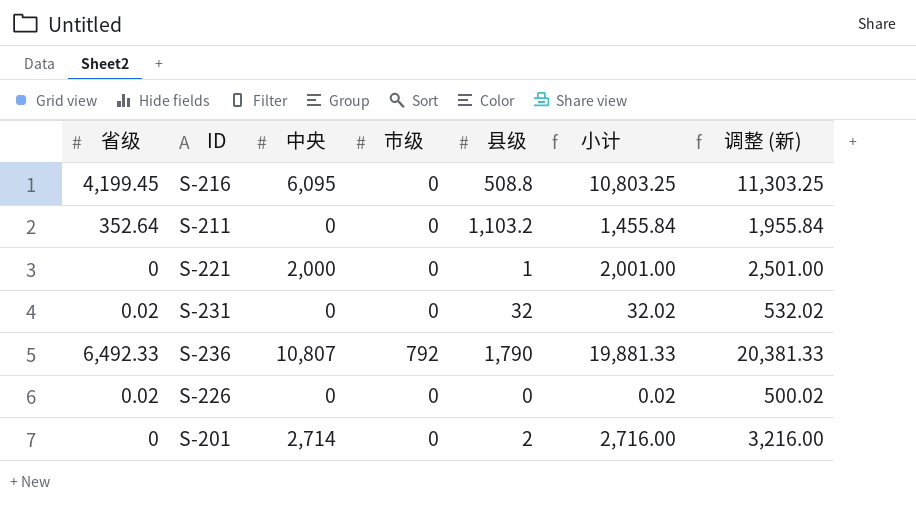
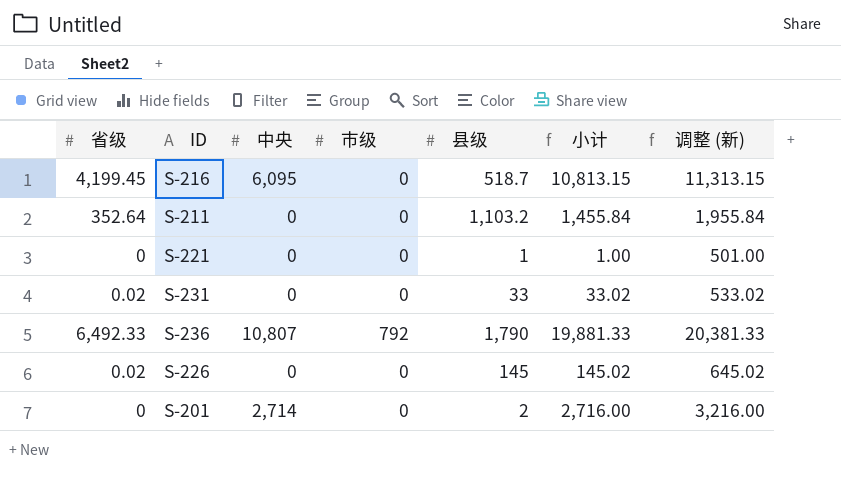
S-216 | 县级: 508.8 -> 518.7
S-216 | 小计: 10,803.25 -> 10,813.15
S-216 | 调整 (新): 11,303.25 -> 11,313.15
S-221 | 中央: 2,000 -> 0
S-221 | 小计: 2,001.00 -> 1.00
S-221 | 调整 (新): 2,501.00 -> 501.00
S-231 | 县级: 32 -> 33
S-231 | 小计: 32.02 -> 33.02
S-231 | 调整 (新): 532.02 -> 533.02
S-226 | 县级: 0 -> 145
S-226 | 小计: 0.02 -> 145.02
S-226 | 调整 (新): 500.02 -> 645.02

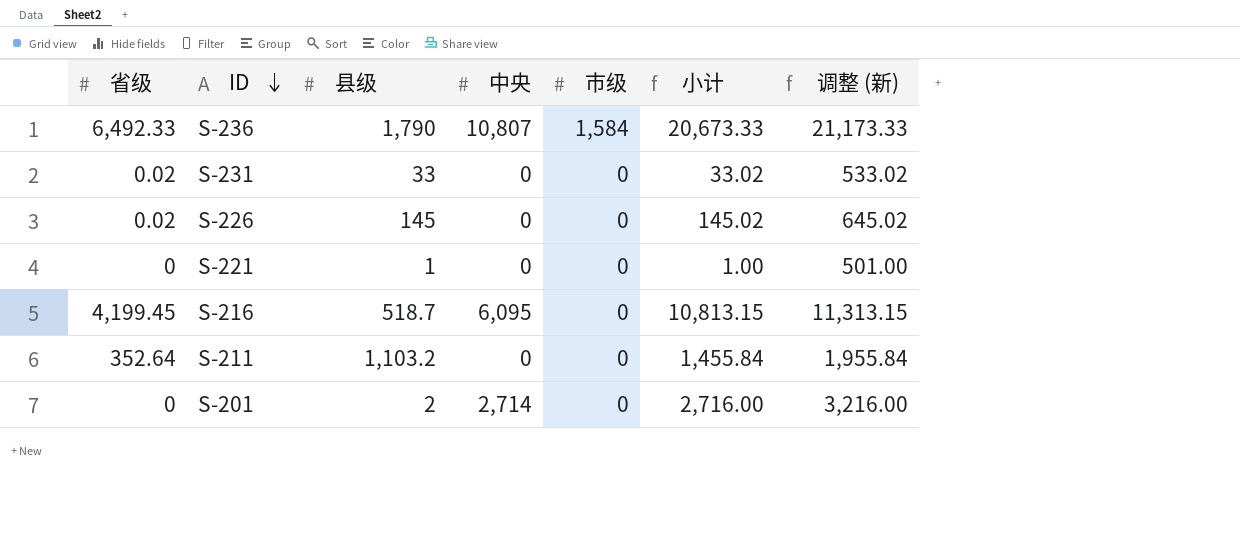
row order: none -> ID descending
column 县级 | position: 5 -> 3
S-236 | 市级: 792 -> 1,584
S-236 | 小计: 19,881.33 -> 20,673.33
S-236 | 调整 (新): 20,381.33 -> 21,173.33

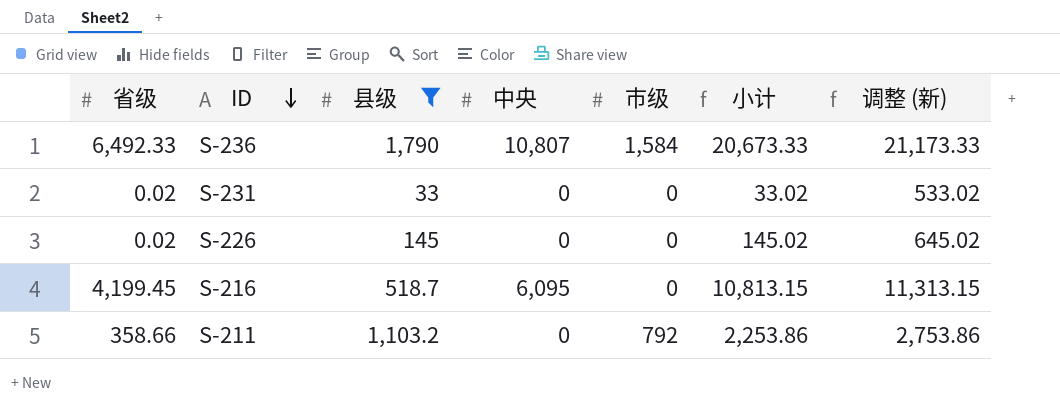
filter: none -> 县级 >= 33
S-211 | 省级: 352.64 -> 358.66
S-211 | 市级: 0 -> 792
S-211 | 小计: 1,455.84 -> 2,253.86
S-211 | 调整 (新): 1,955.84 -> 2,753.86

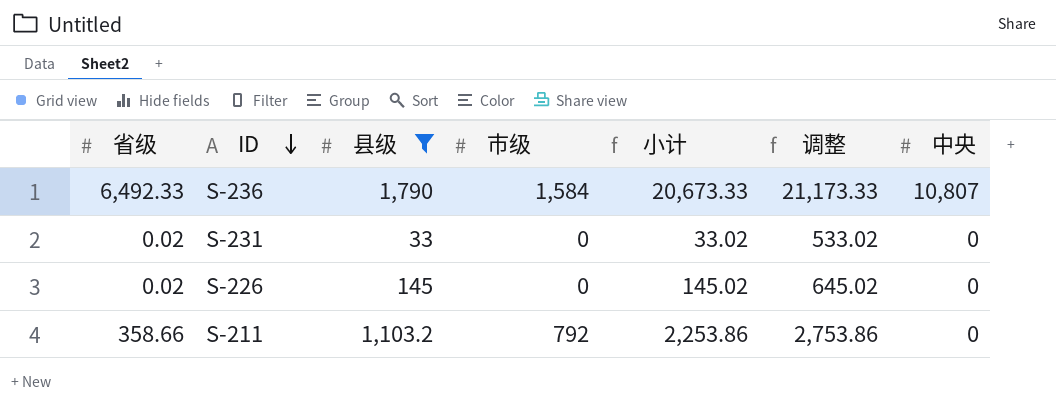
column name: 调整 (新) -> 调整
column 中央 | position: 4 -> 7
row S-216: 4,199.45 | 518.7 | 6,095 | 0 | 10,813.15 | 11,313.15 -> none

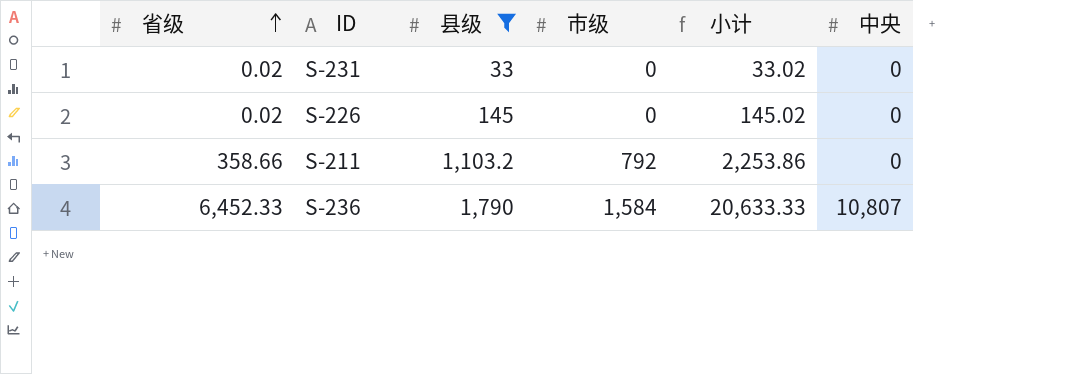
row order: ID descending -> 省级 ascending
column 调整 | formula: [小计] + 500 -> none
S-236 | 省级: 6,492.33 -> 6,452.33
S-236 | 小计: 20,673.33 -> 20,633.33

